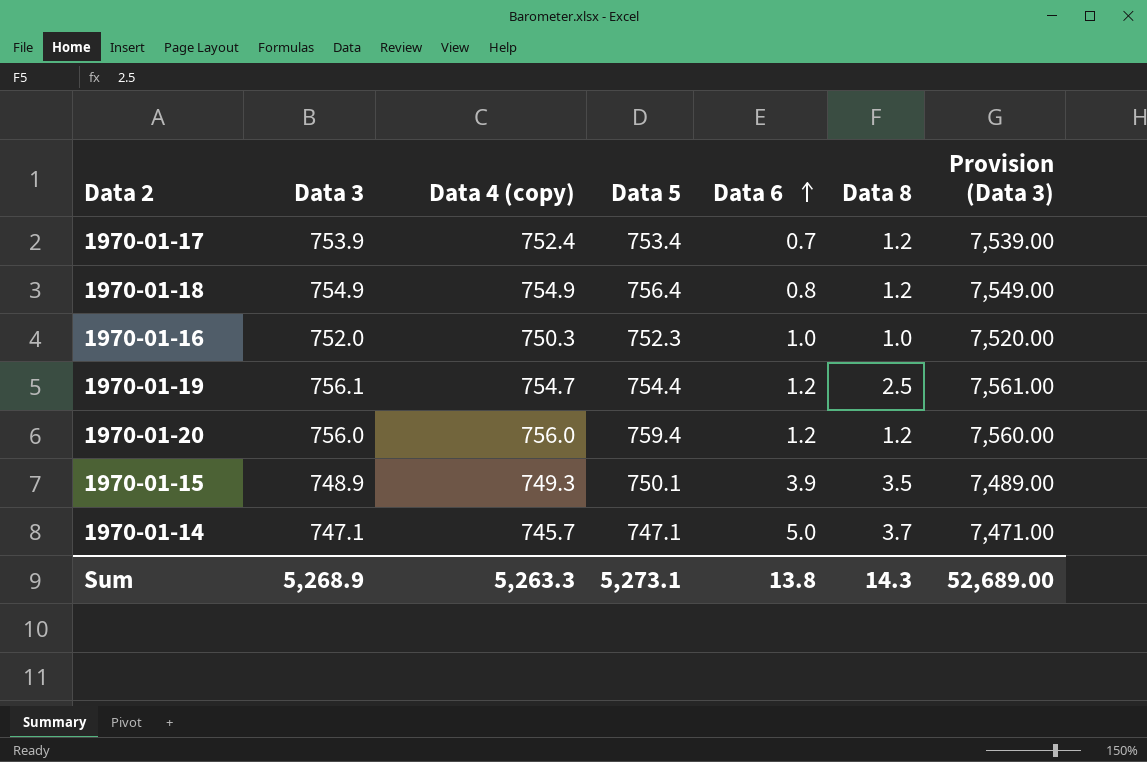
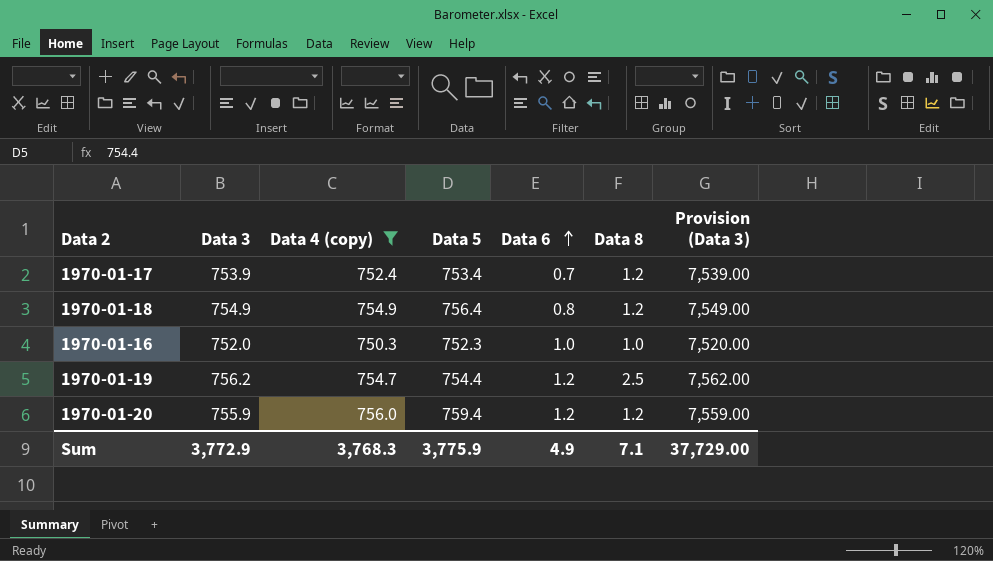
filter: none -> Data 4 (copy) >= 750.3
1970-01-19 | Data 3: 756.1 -> 756.2
1970-01-19 | Provision (Data 3): 7,561.00 -> 7,562.00
1970-01-20 | Data 3: 756.0 -> 755.9
1970-01-20 | Provision (Data 3): 7,560.00 -> 7,559.00
Sum | Data 3: 5,268.9 -> 3,772.9
Sum | Data 4 (copy): 5,263.3 -> 3,768.3
Sum | Data 5: 5,273.1 -> 3,775.9
Sum | Data 6: 13.8 -> 4.9
Sum | Data 8: 14.3 -> 7.1
Sum | Provision (Data 3): 52,689.00 -> 37,729.00

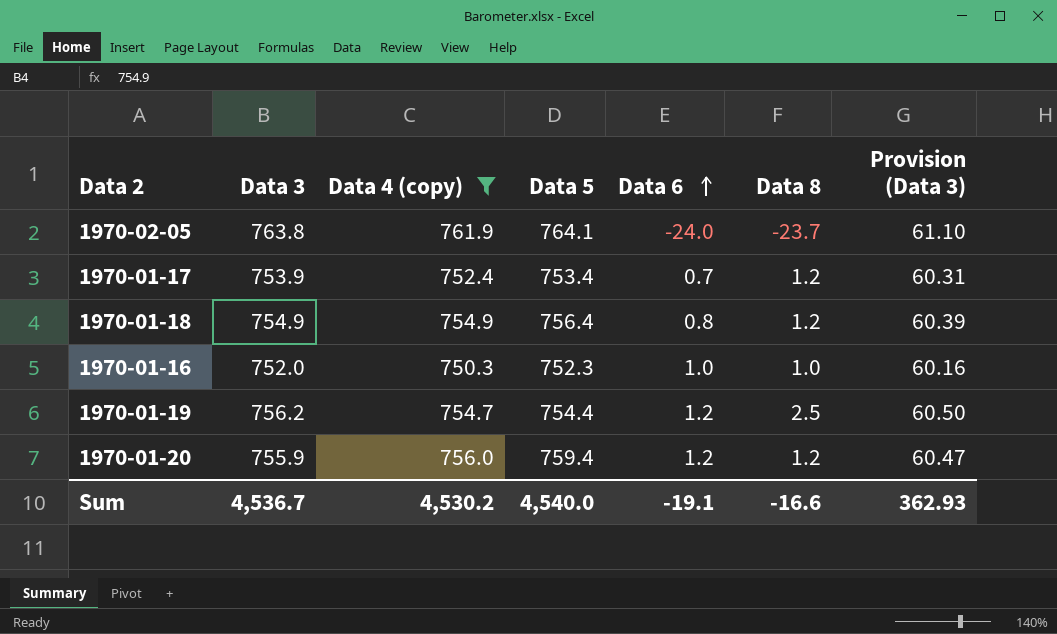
column Provision (Data 3) | formula: [Data 3] * 10 -> [Data 3] * 0.08
row 1970-02-05: none -> 763.8 | 761.9 | 764.1 | -24.0 | -23.7 | 61.10
Sum | Data 3: 3,772.9 -> 4,536.7
Sum | Data 4 (copy): 3,768.3 -> 4,530.2
Sum | Data 5: 3,775.9 -> 4,540.0
Sum | Data 6: 4.9 -> -19.1
Sum | Data 8: 7.1 -> -16.6
Sum | Provision (Data 3): 37,729.00 -> 362.93

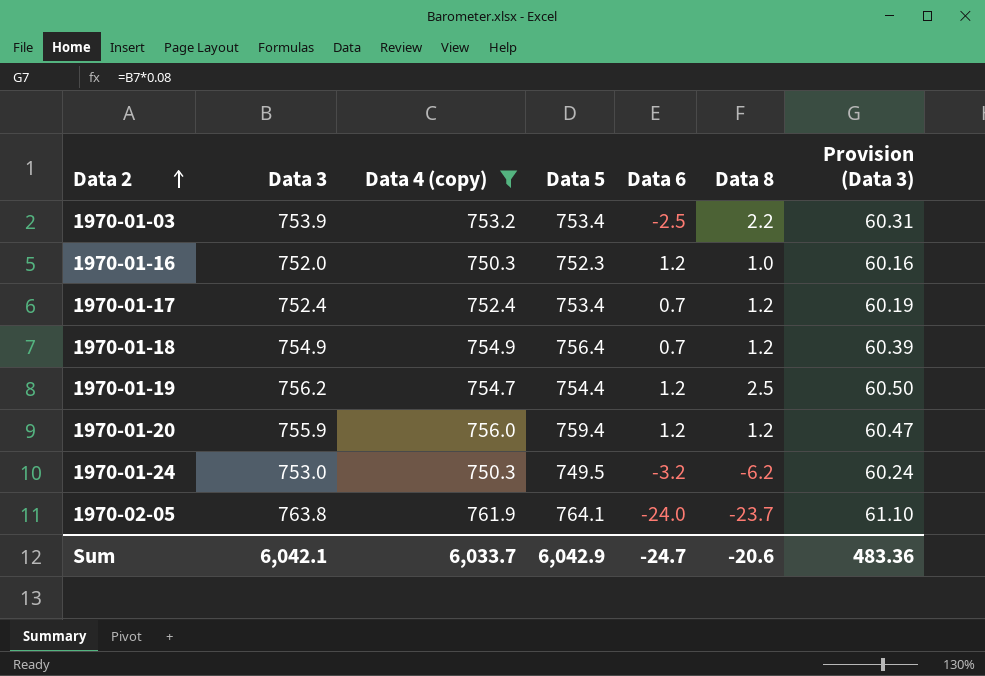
row order: Data 6 ascending -> Data 2 ascending
row 1970-01-03: none -> 753.9 | 753.2 | 753.4 | -2.5 | 2.2 | 60.31
1970-01-16 | Data 6: 1.0 -> 1.2
1970-01-17 | Data 3: 753.9 -> 752.4
1970-01-17 | Provision (Data 3): 60.31 -> 60.19
1970-01-18 | Data 6: 0.8 -> 0.7
row 1970-01-24: none -> 753.0 | 750.3 | 749.5 | -3.2 | -6.2 | 60.24
Sum | Data 3: 4,536.7 -> 6,042.1
Sum | Data 4 (copy): 4,530.2 -> 6,033.7
Sum | Data 5: 4,540.0 -> 6,042.9
Sum | Data 6: -19.1 -> -24.7
Sum | Data 8: -16.6 -> -20.6
Sum | Provision (Data 3): 362.93 -> 483.36

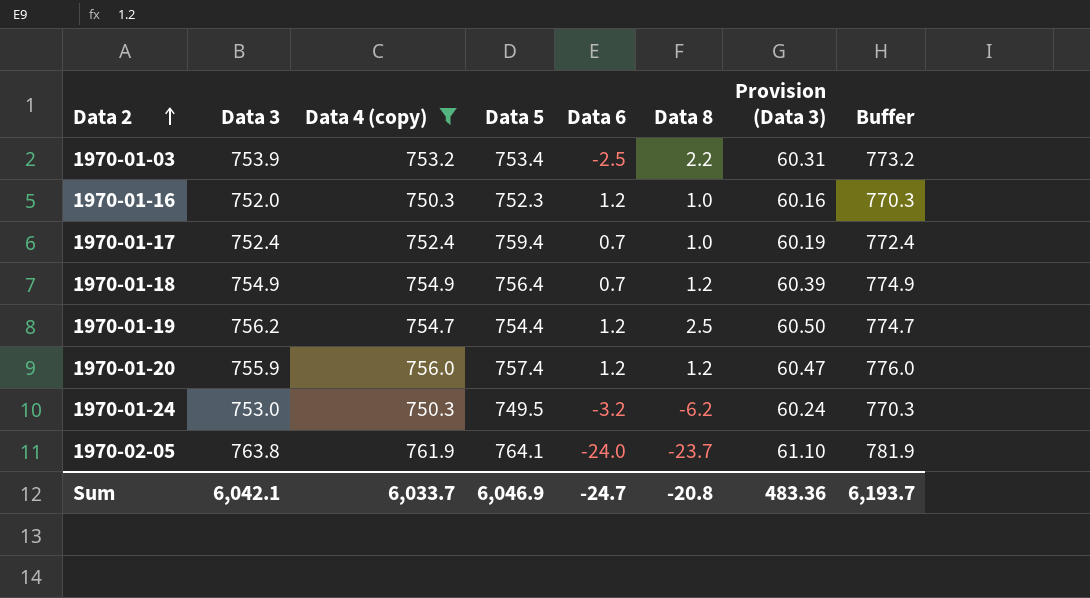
column Buffer | formula: none -> [Data 4 (copy)] + 20
1970-01-17 | Data 5: 753.4 -> 759.4
1970-01-17 | Data 8: 1.2 -> 1.0
1970-01-20 | Data 5: 759.4 -> 757.4
Sum | Data 5: 6,042.9 -> 6,046.9
Sum | Data 8: -20.6 -> -20.8

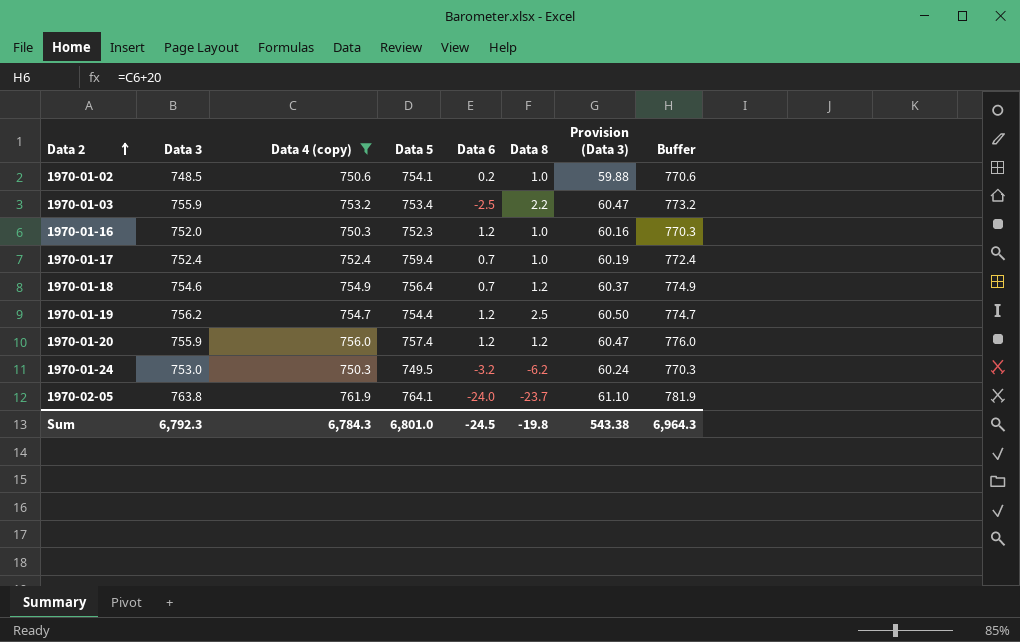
row 1970-01-02: none -> 748.5 | 750.6 | 754.1 | 0.2 | 1.0 | 59.88 | 770.6
1970-01-03 | Data 3: 753.9 -> 755.9
1970-01-03 | Provision (Data 3): 60.31 -> 60.47
1970-01-18 | Data 3: 754.9 -> 754.6
1970-01-18 | Provision (Data 3): 60.39 -> 60.37
Sum | Data 3: 6,042.1 -> 6,792.3
Sum | Data 4 (copy): 6,033.7 -> 6,784.3
Sum | Data 5: 6,046.9 -> 6,801.0
Sum | Data 6: -24.7 -> -24.5
Sum | Data 8: -20.8 -> -19.8
Sum | Provision (Data 3): 483.36 -> 543.38
Sum | Buffer: 6,193.7 -> 6,964.3

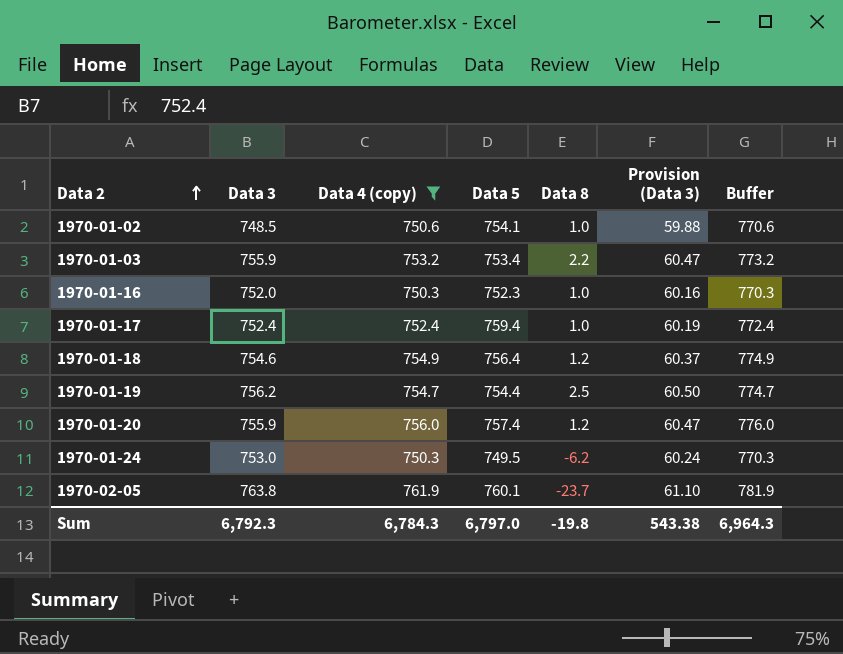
column Data 6 | position: 5 -> none
1970-02-05 | Data 5: 764.1 -> 760.1
Sum | Data 5: 6,801.0 -> 6,797.0

